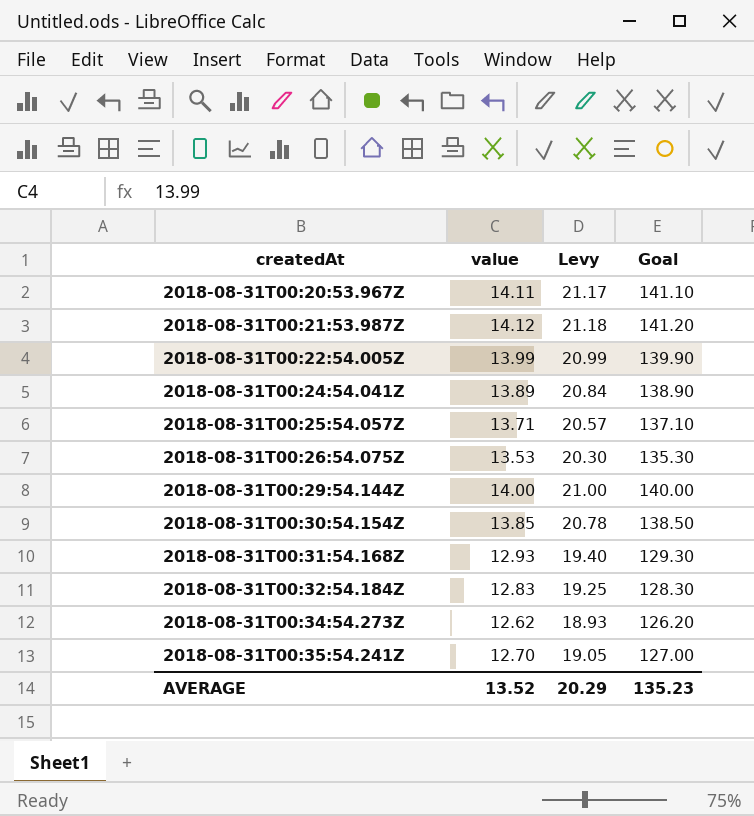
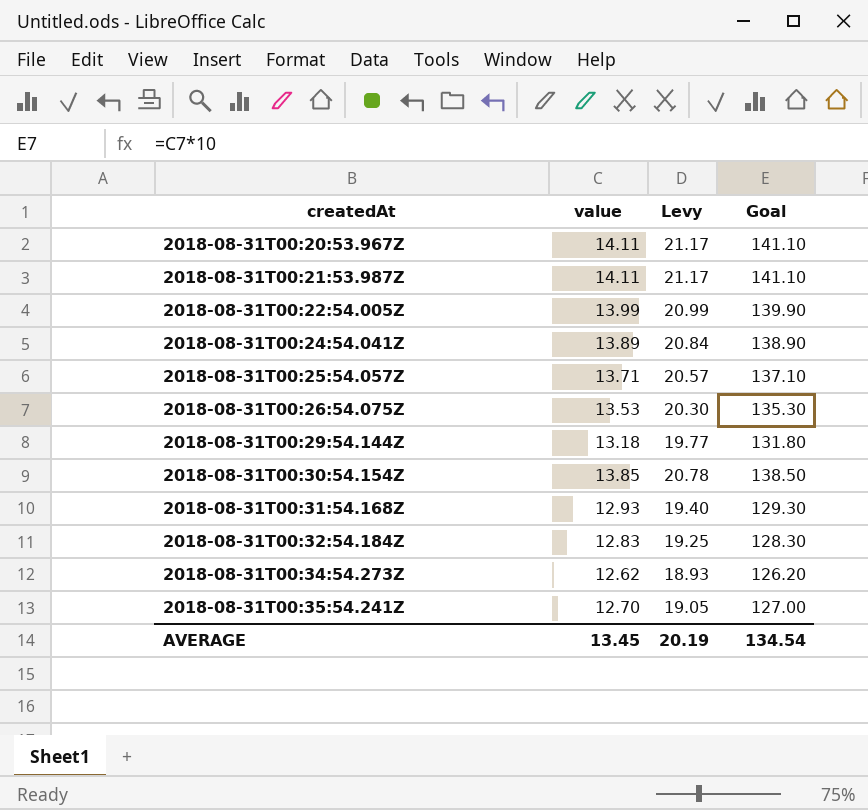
2018-08-31T00:21:53.987Z | value: 14.12 -> 14.11
2018-08-31T00:21:53.987Z | Levy: 21.18 -> 21.17
2018-08-31T00:21:53.987Z | Goal: 141.20 -> 141.10
2018-08-31T00:29:54.144Z | value: 14.00 -> 13.18
2018-08-31T00:29:54.144Z | Levy: 21.00 -> 19.77
2018-08-31T00:29:54.144Z | Goal: 140.00 -> 131.80
AVERAGE | value: 13.52 -> 13.45
AVERAGE | Levy: 20.29 -> 20.19
AVERAGE | Goal: 135.23 -> 134.54

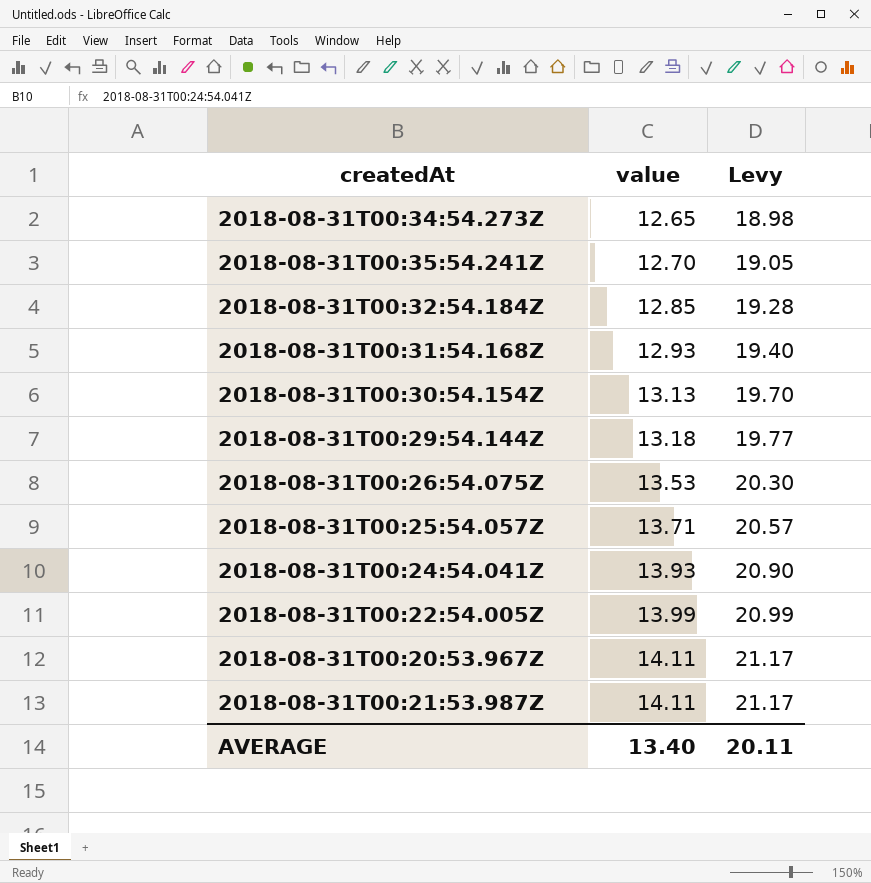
row order: createdAt ascending -> value ascending
column Goal | formula: [value] * 10 -> none
2018-08-31T00:34:54.273Z | value: 12.62 -> 12.65
2018-08-31T00:34:54.273Z | Levy: 18.93 -> 18.98
2018-08-31T00:32:54.184Z | value: 12.83 -> 12.85
2018-08-31T00:32:54.184Z | Levy: 19.25 -> 19.28
2018-08-31T00:30:54.154Z | value: 13.85 -> 13.13
2018-08-31T00:30:54.154Z | Levy: 20.78 -> 19.70
2018-08-31T00:24:54.041Z | value: 13.89 -> 13.93
2018-08-31T00:24:54.041Z | Levy: 20.84 -> 20.90
AVERAGE | value: 13.45 -> 13.40
AVERAGE | Levy: 20.19 -> 20.11

